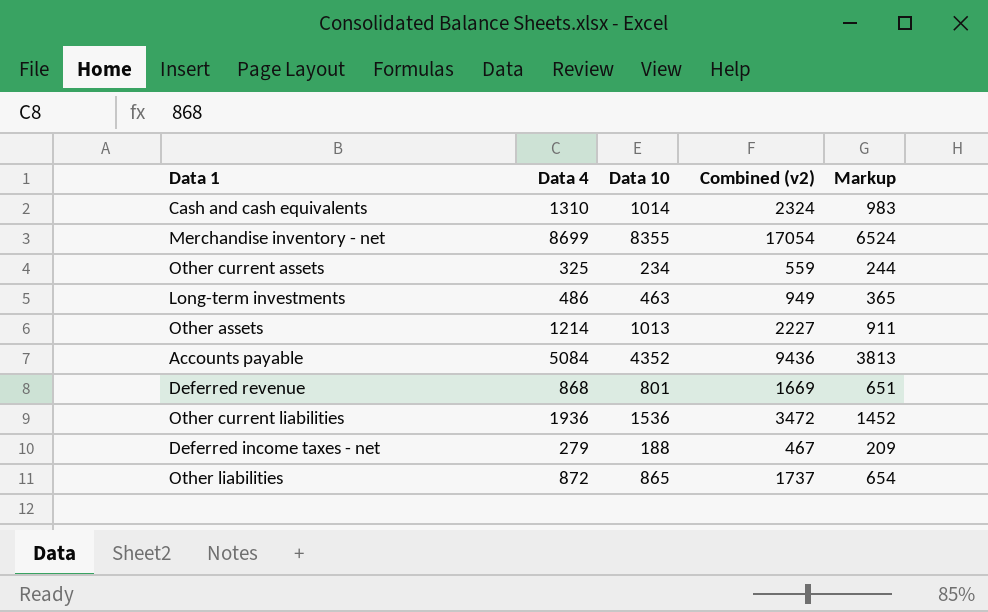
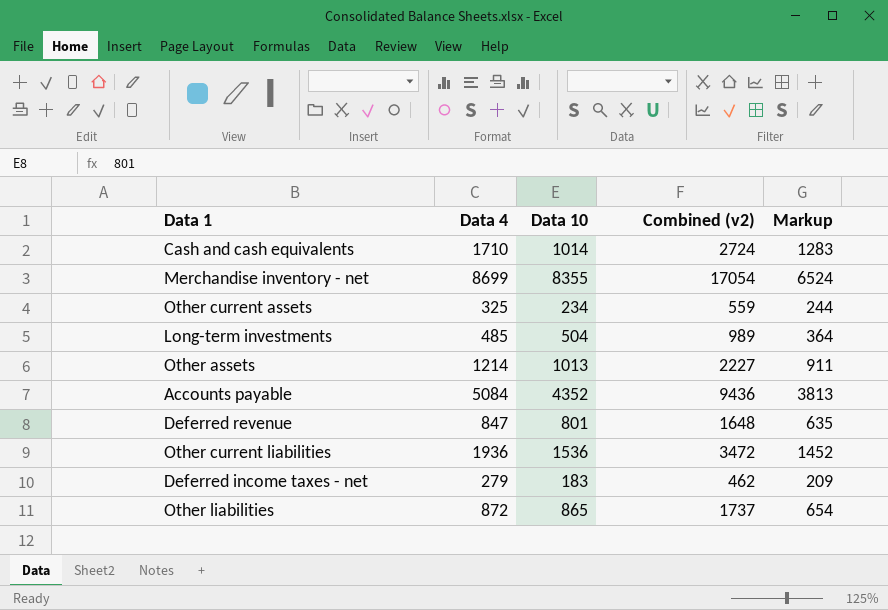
Cash and cash equivalents | Data 4: 1310 -> 1710
Cash and cash equivalents | Combined (v2): 2324 -> 2724
Cash and cash equivalents | Markup: 983 -> 1283
Long-term investments | Data 4: 486 -> 485
Long-term investments | Data 10: 463 -> 504
Long-term investments | Combined (v2): 949 -> 989
Long-term investments | Markup: 365 -> 364
Deferred revenue | Data 4: 868 -> 847
Deferred revenue | Combined (v2): 1669 -> 1648
Deferred revenue | Markup: 651 -> 635
Deferred income taxes - net | Data 10: 188 -> 183
Deferred income taxes - net | Combined (v2): 467 -> 462

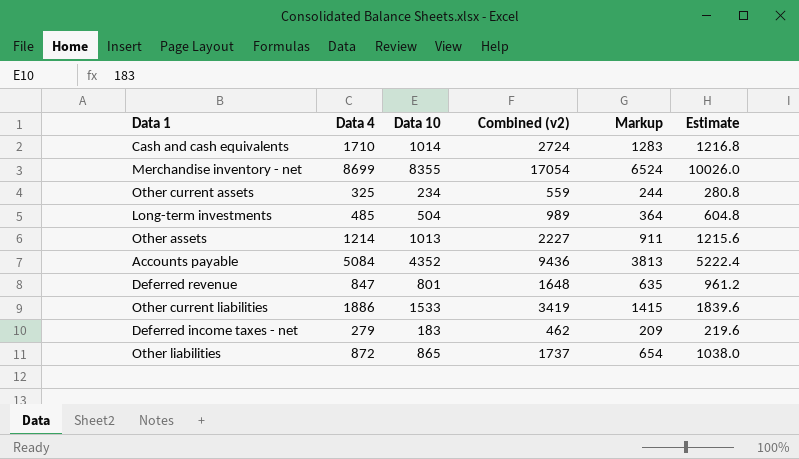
column Estimate | formula: none -> [Data 10] * 1.2
Other current liabilities | Data 4: 1936 -> 1886
Other current liabilities | Data 10: 1536 -> 1533
Other current liabilities | Combined (v2): 3472 -> 3419
Other current liabilities | Markup: 1452 -> 1415

